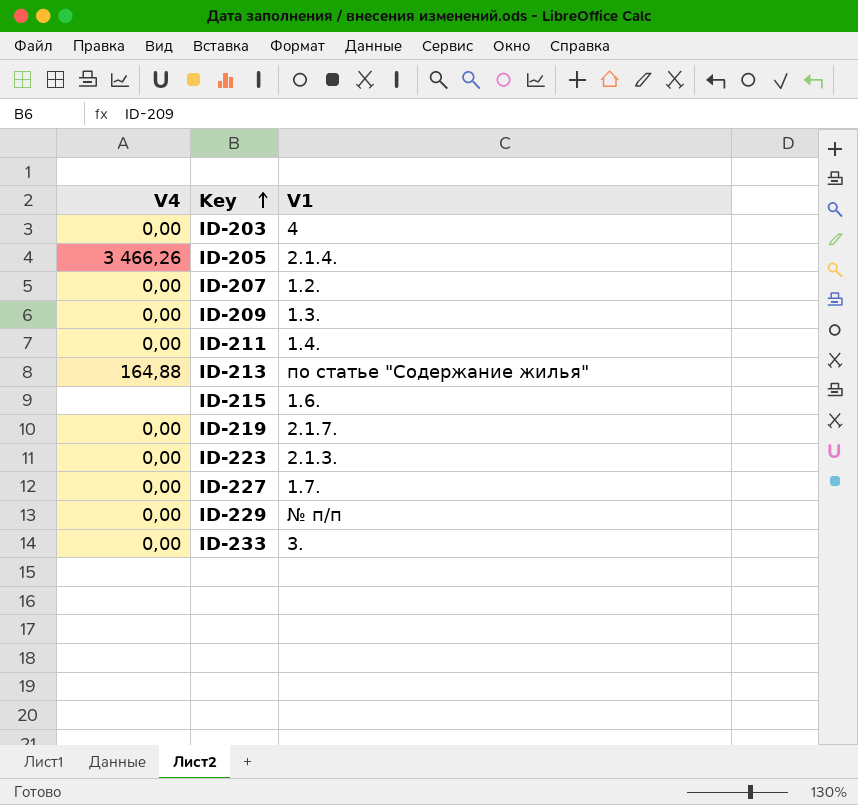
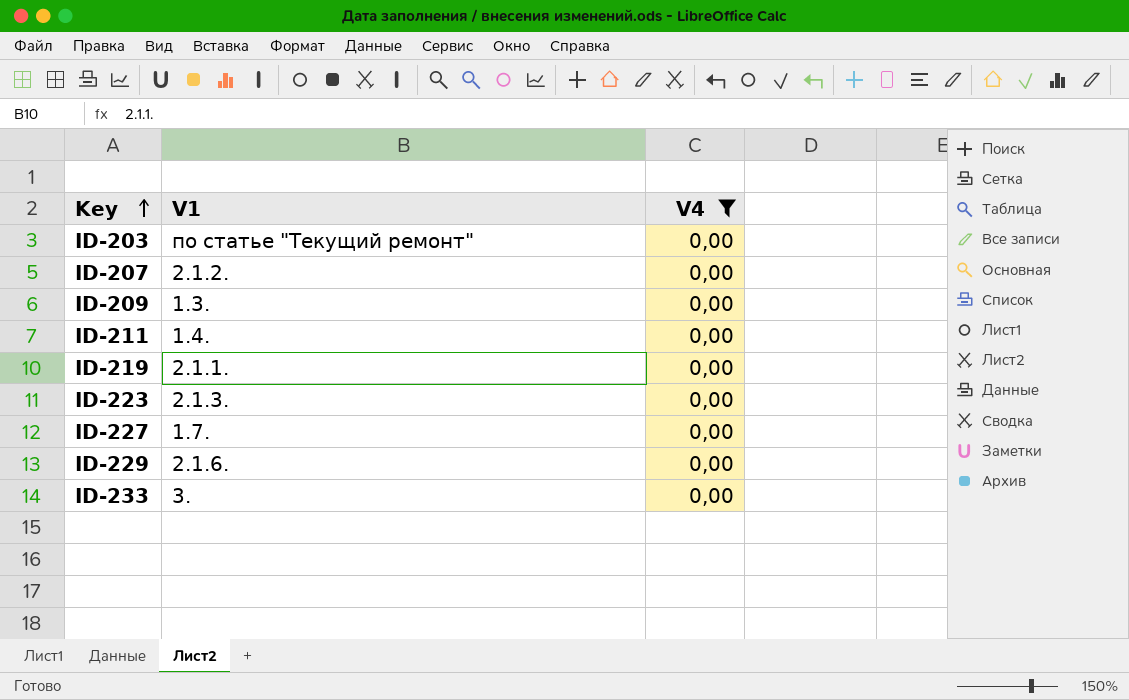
filter: none -> V4 = 0,00
column V4 | position: 1 -> 3
ID-203 | V1: 4 -> по статье "Текущий ремонт"
ID-207 | V1: 1.2. -> 2.1.2.
ID-219 | V1: 2.1.7. -> 2.1.1.
ID-229 | V1: № п/п -> 2.1.6.

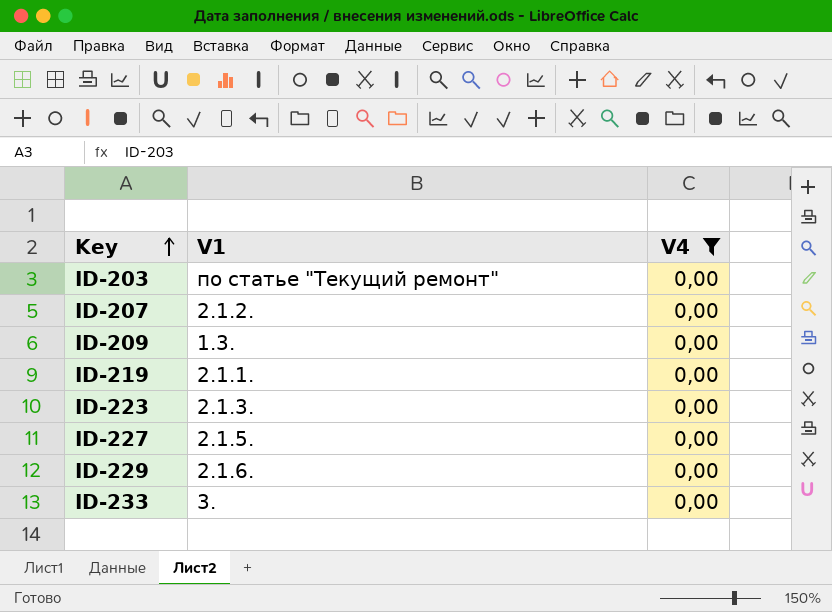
row ID-211: 1.4. | 0,00 -> none
ID-227 | V1: 1.7. -> 2.1.5.

